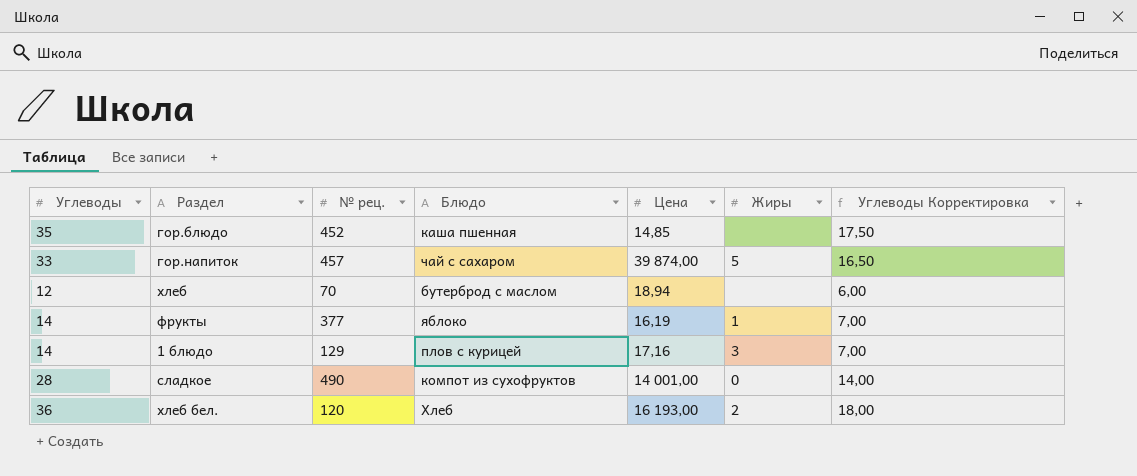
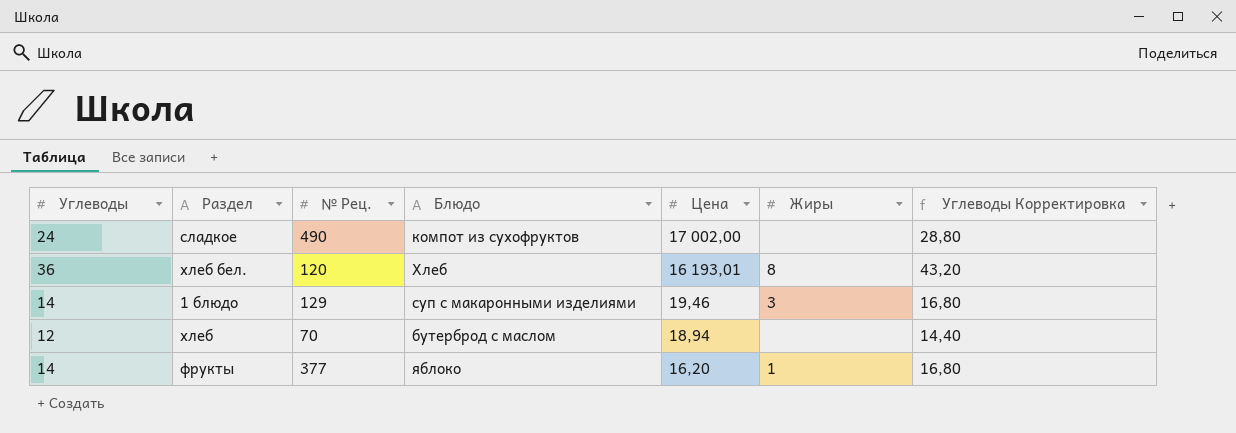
row order: none -> Цена descending
column name: № рец. -> № Рец.
column Углеводы Корректировка | formula: [Углеводы] * 0,5 -> [Углеводы] * 1,2
row гор.блюдо: 35 | 452 | каша пшенная | 14,85 | none | 17,50 -> none
row гор.напиток: 33 | 457 | чай с сахаром | 39 874,00 | 5 | 16,50 -> none
сладкое | Углеводы: 28 -> 24
сладкое | Цена: 14 001,00 -> 17 002,00
сладкое | Жиры: 0 -> none
хлеб бел. | Цена: 16 193,00 -> 16 193,01
хлеб бел. | Жиры: 2 -> 8
1 блюдо | Блюдо: плов с курицей -> суп с макаронными изделиями
1 блюдо | Цена: 17,16 -> 19,46
фрукты | Цена: 16,19 -> 16,20

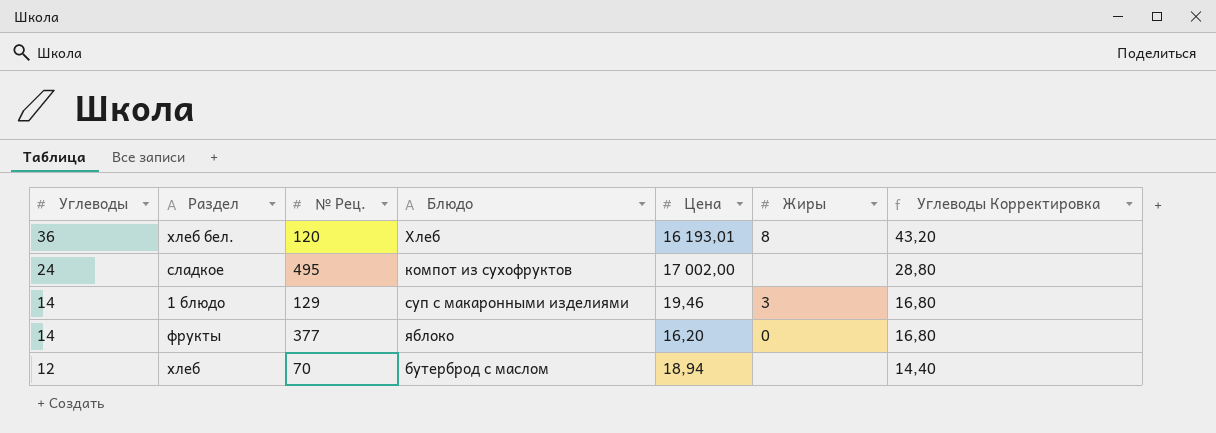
row order: Цена descending -> Углеводы descending
сладкое | № Рец.: 490 -> 495
фрукты | Жиры: 1 -> 0

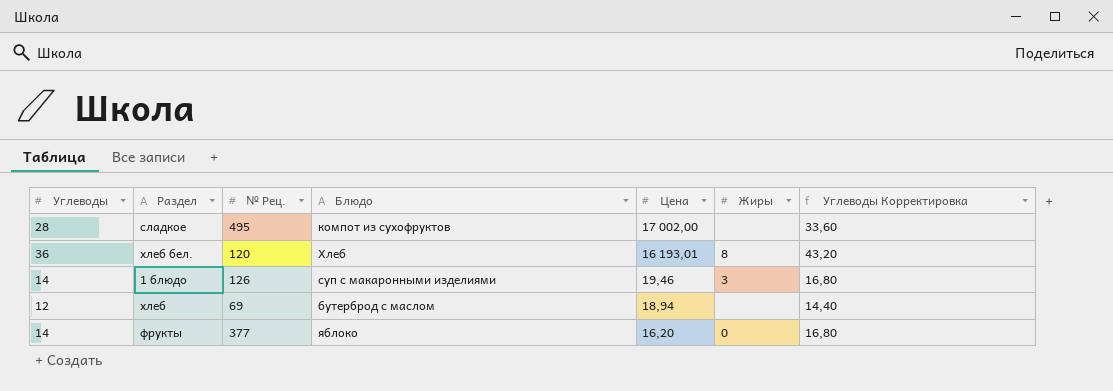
row order: Углеводы descending -> Цена descending
сладкое | Углеводы: 24 -> 28
сладкое | Углеводы Корректировка: 28,80 -> 33,60
1 блюдо | № Рец.: 129 -> 126
хлеб | № Рец.: 70 -> 69

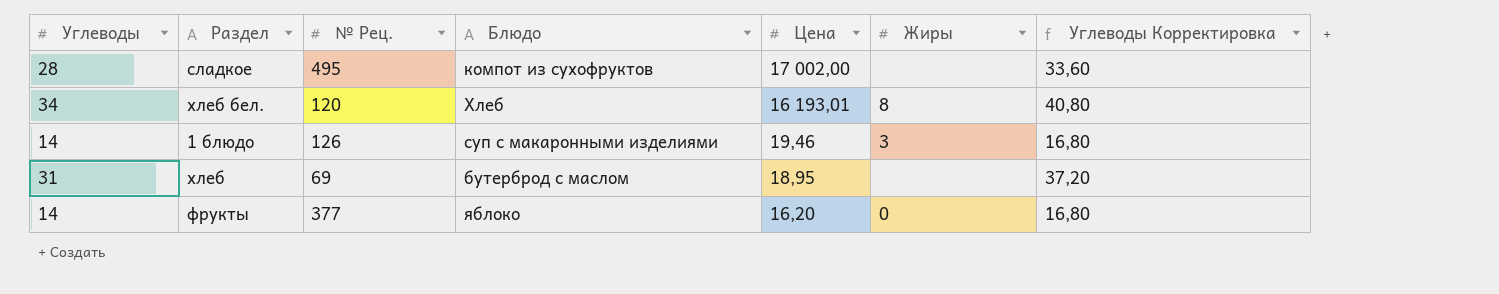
хлеб бел. | Углеводы: 36 -> 34
хлеб бел. | Углеводы Корректировка: 43,20 -> 40,80
хлеб | Углеводы: 12 -> 31
хлеб | Цена: 18,94 -> 18,95
хлеб | Углеводы Корректировка: 14,40 -> 37,20

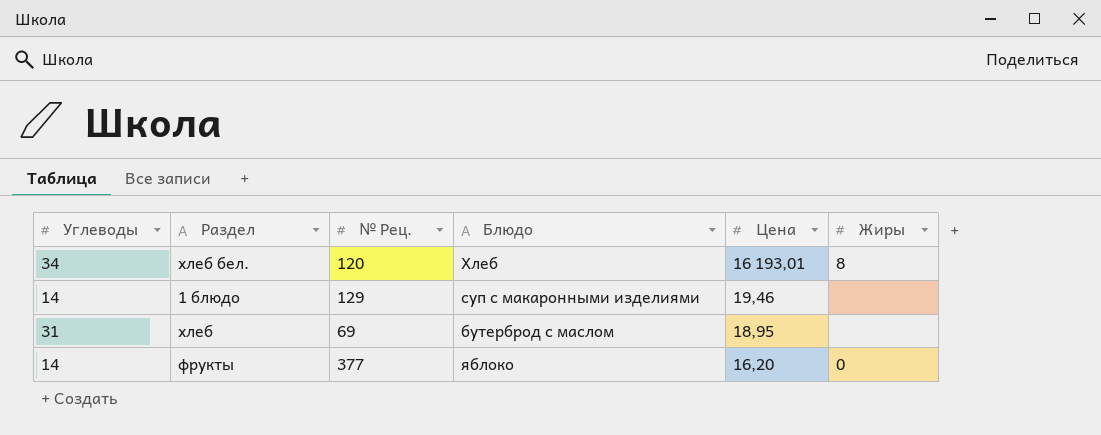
column Углеводы Корректировка | formula: [Углеводы] * 1,2 -> none
row сладкое: 28 | 495 | компот из сухофруктов | 17 002,00 | none | 33,60 -> none
1 блюдо | № Рец.: 126 -> 129
1 блюдо | Жиры: 3 -> none

